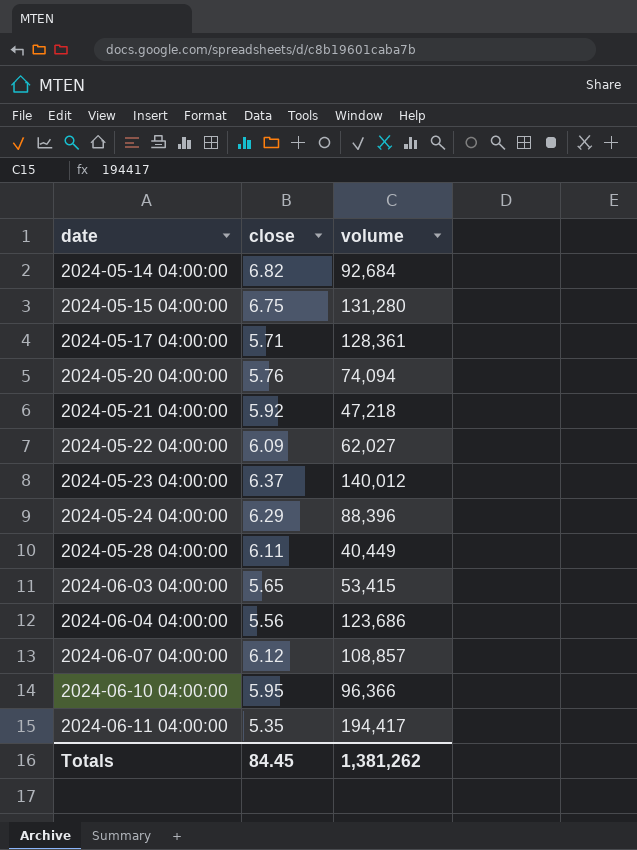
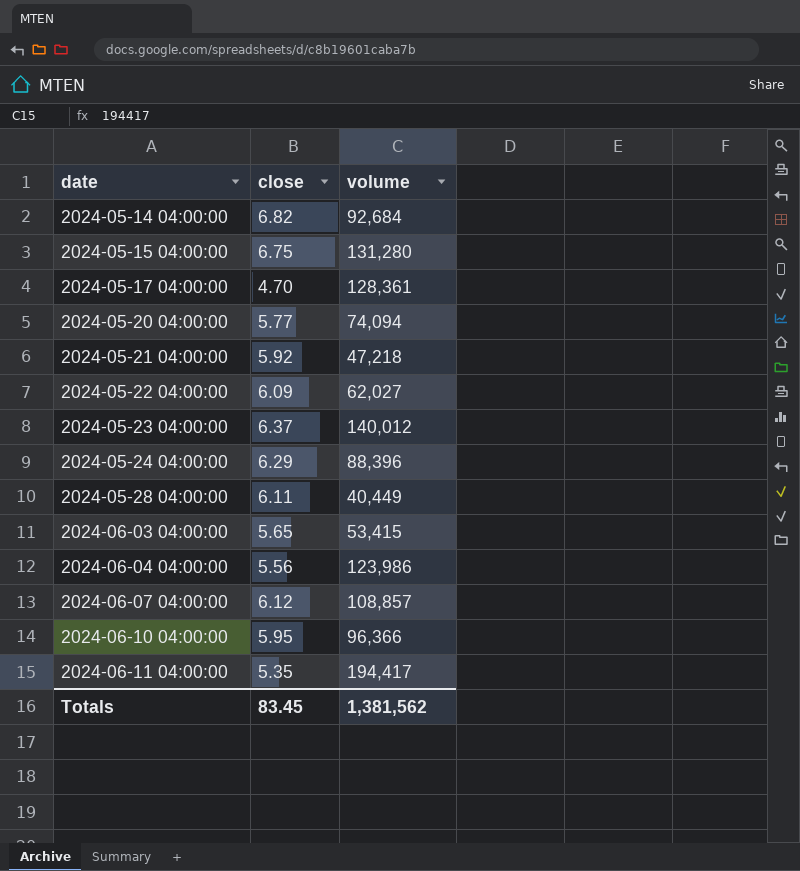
2024-05-17 04:00:00 | close: 5.71 -> 4.70
2024-05-20 04:00:00 | close: 5.76 -> 5.77
2024-06-04 04:00:00 | volume: 123,686 -> 123,986
Totals | close: 84.45 -> 83.45
Totals | volume: 1,381,262 -> 1,381,562

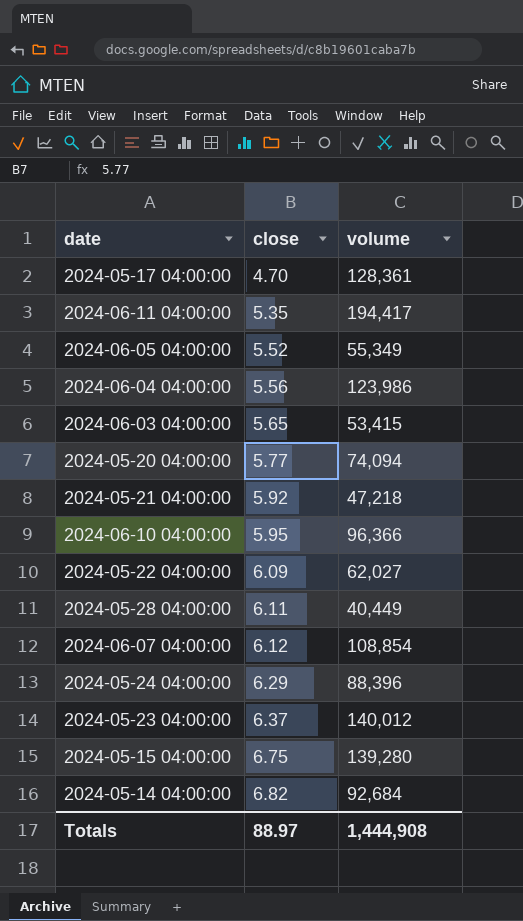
row order: date ascending -> close ascending
row 2024-06-05 04:00:00: none -> 5.52 | 55,349
2024-06-07 04:00:00 | volume: 108,857 -> 108,854
2024-05-15 04:00:00 | volume: 131,280 -> 139,280
Totals | close: 83.45 -> 88.97
Totals | volume: 1,381,562 -> 1,444,908

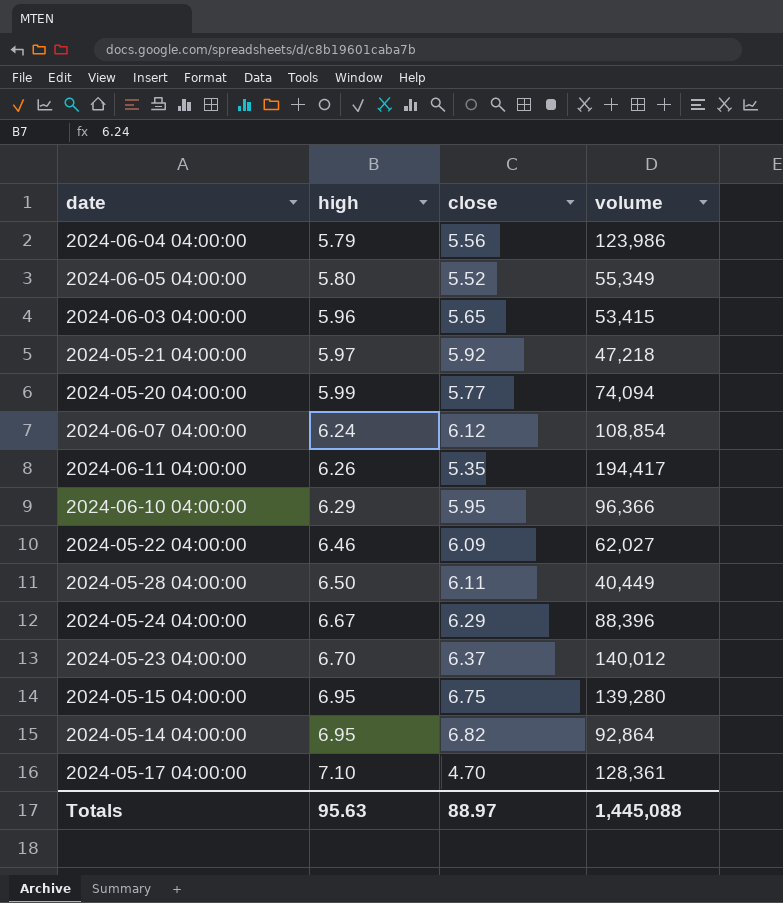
row order: close ascending -> high ascending
column high | position: none -> 2
2024-05-14 04:00:00 | volume: 92,684 -> 92,864
Totals | volume: 1,444,908 -> 1,445,088

